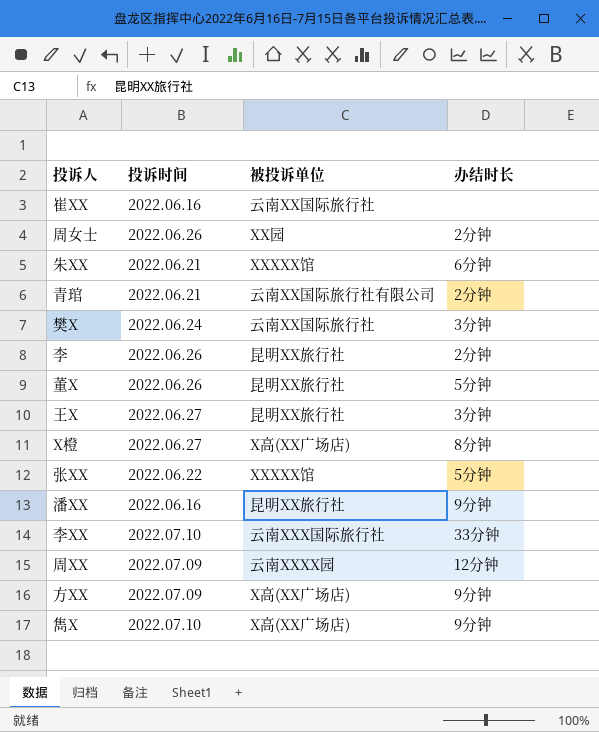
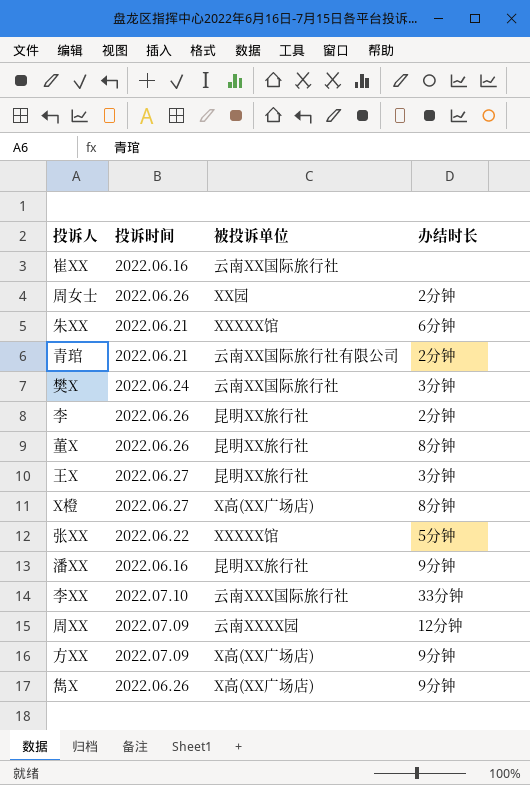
董X | 办结时长: 5分钟 -> 8分钟
雋X | 投诉时间: 2022.07.10 -> 2022.06.26

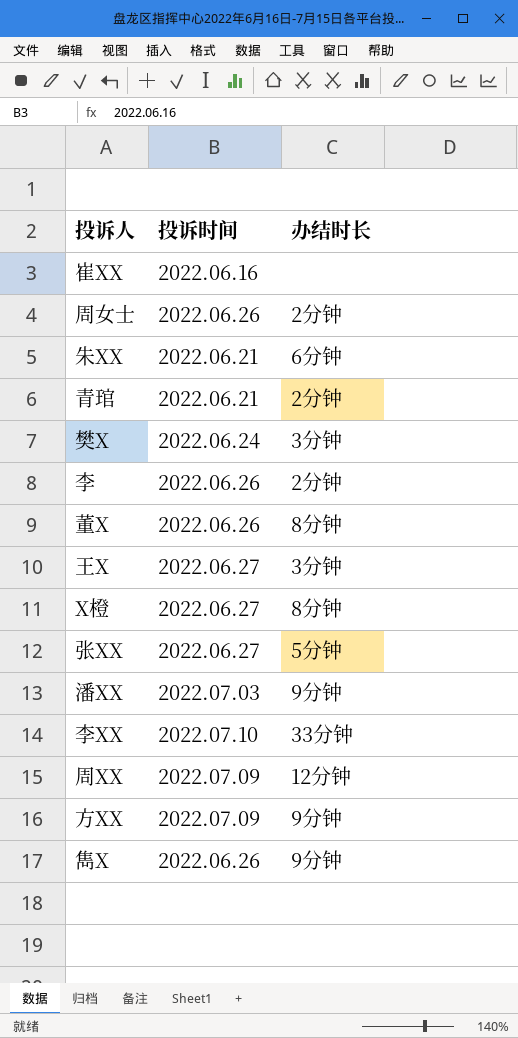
column 被投诉单位 | position: 3 -> none
张XX | 投诉时间: 2022.06.22 -> 2022.06.27
潘XX | 投诉时间: 2022.06.16 -> 2022.07.03

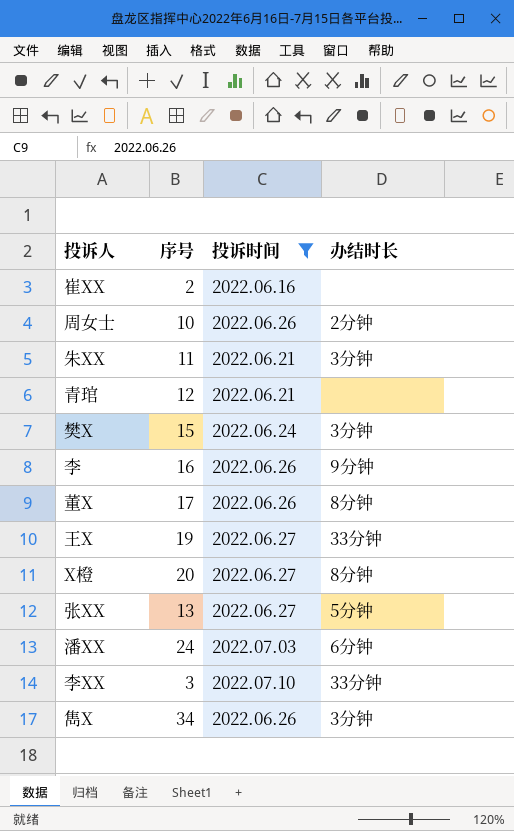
filter: none -> 投诉时间 != 2022.07.09
column 序号 | position: none -> 2
朱XX | 办结时长: 6分钟 -> 3分钟
青琯 | 办结时长: 2分钟 -> none
李 | 办结时长: 2分钟 -> 9分钟
王X | 办结时长: 3分钟 -> 33分钟
潘XX | 办结时长: 9分钟 -> 6分钟
雋X | 办结时长: 9分钟 -> 3分钟

